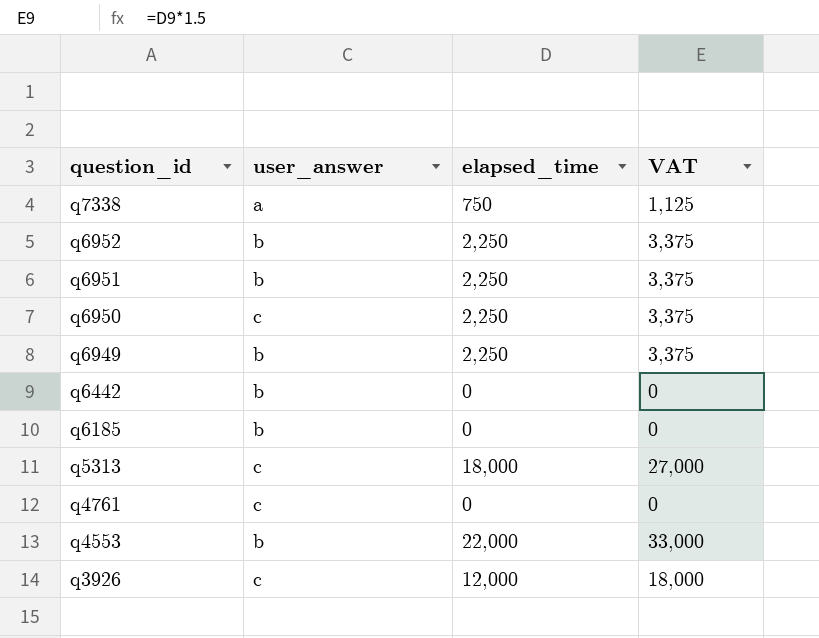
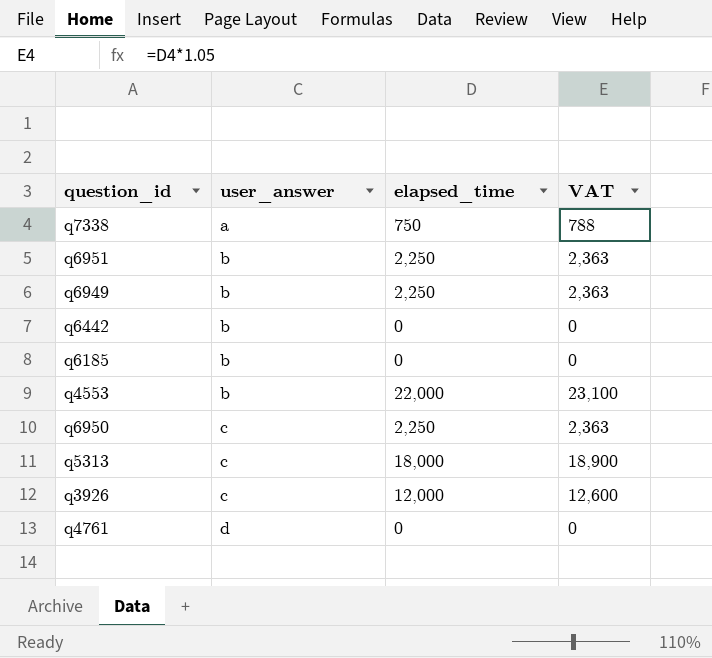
row order: question_id descending -> user_answer ascending
column VAT | formula: [elapsed_time] * 1.5 -> [elapsed_time] * 1.05
row q6952: b | 2,250 | 3,375 -> none
q4761 | user_answer: c -> d

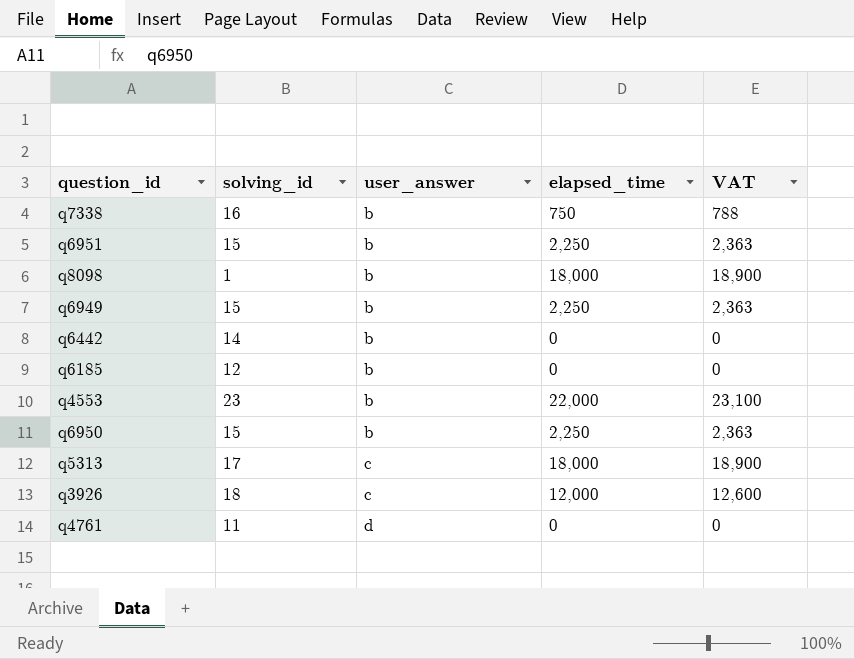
column solving_id | position: none -> 2
q7338 | user_answer: a -> b
row q8098: none -> 1 | b | 18,000 | 18,900
q6950 | user_answer: c -> b

